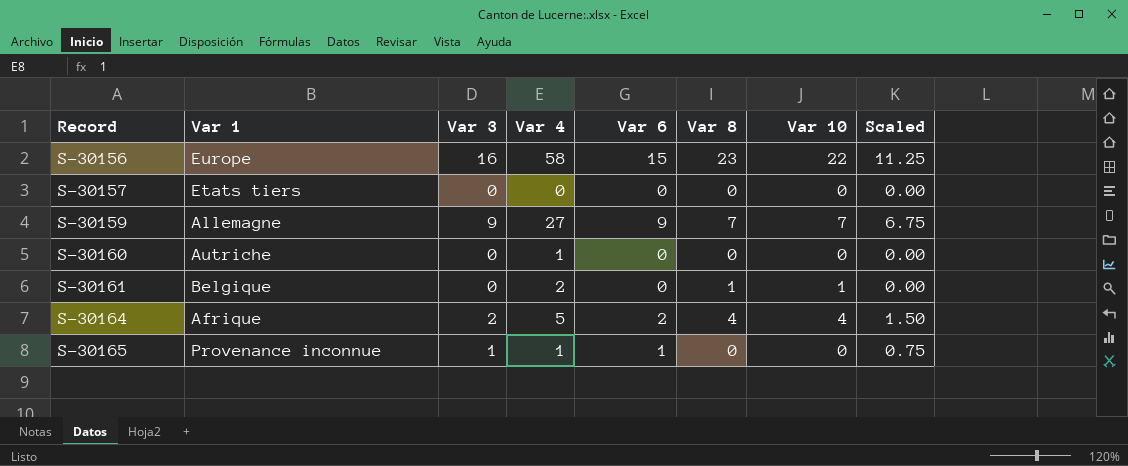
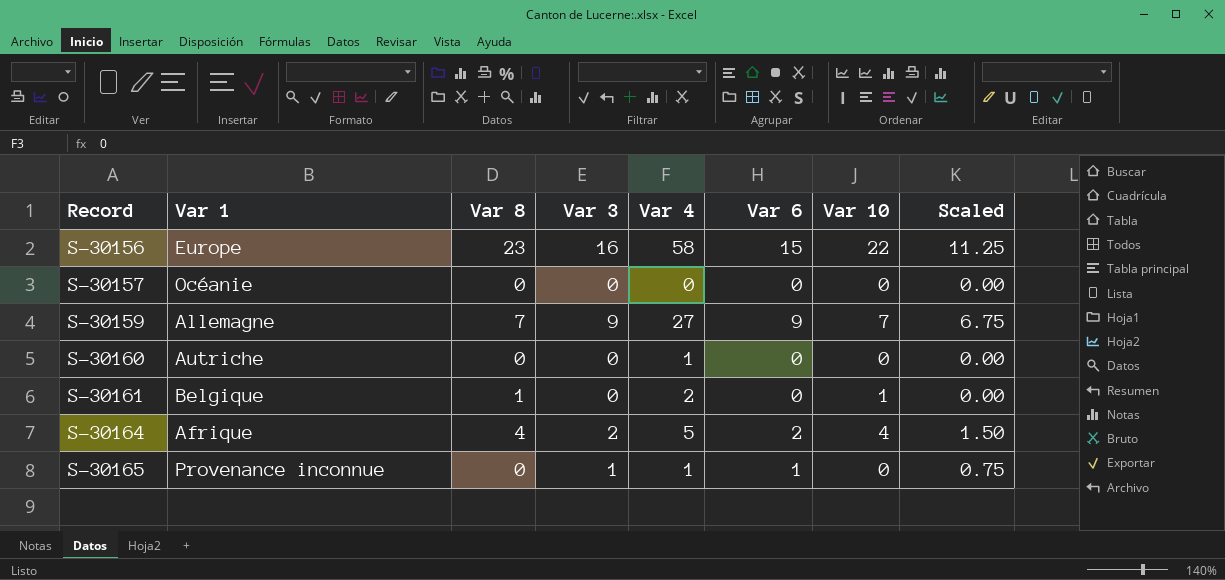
column Var 8 | position: 6 -> 3
S-30157 | Var 1: Etats tiers -> Océanie

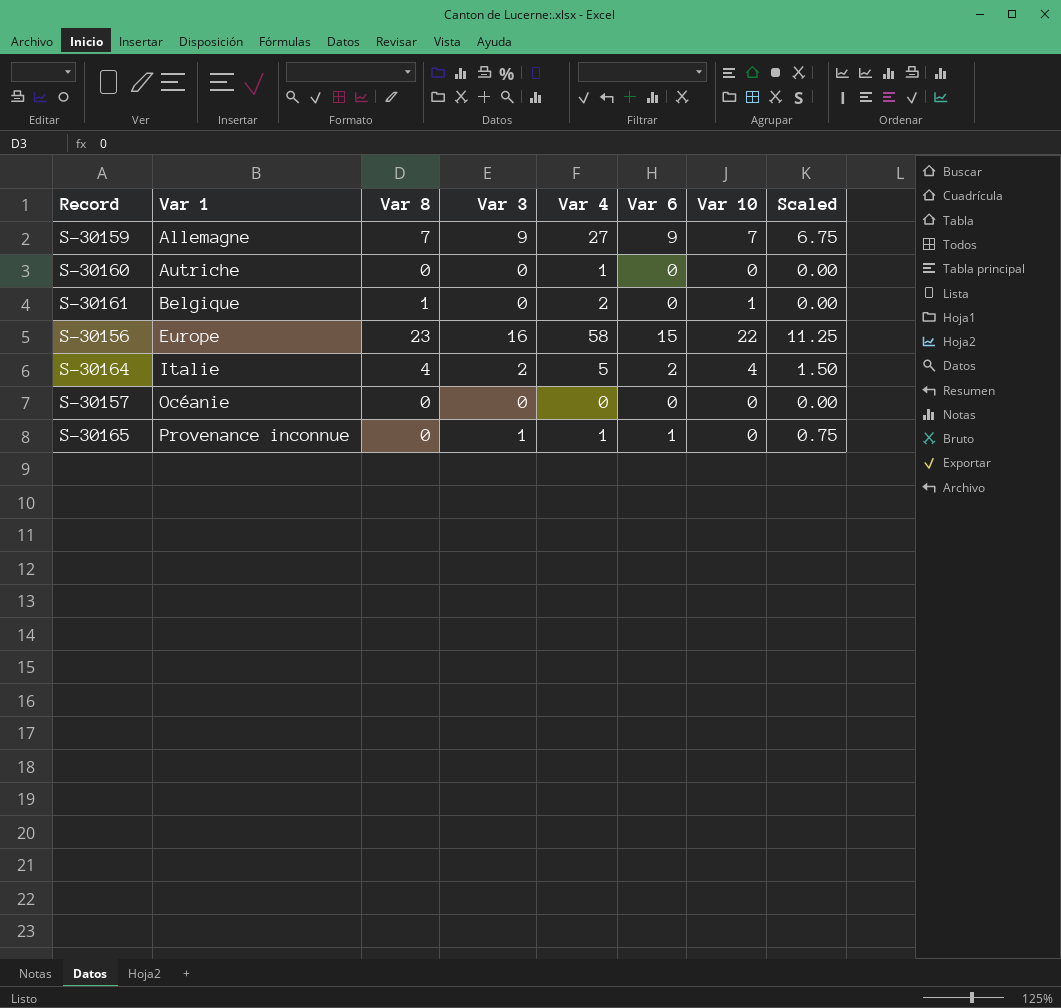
row order: Record ascending -> Var 1 ascending
S-30164 | Var 1: Afrique -> Italie

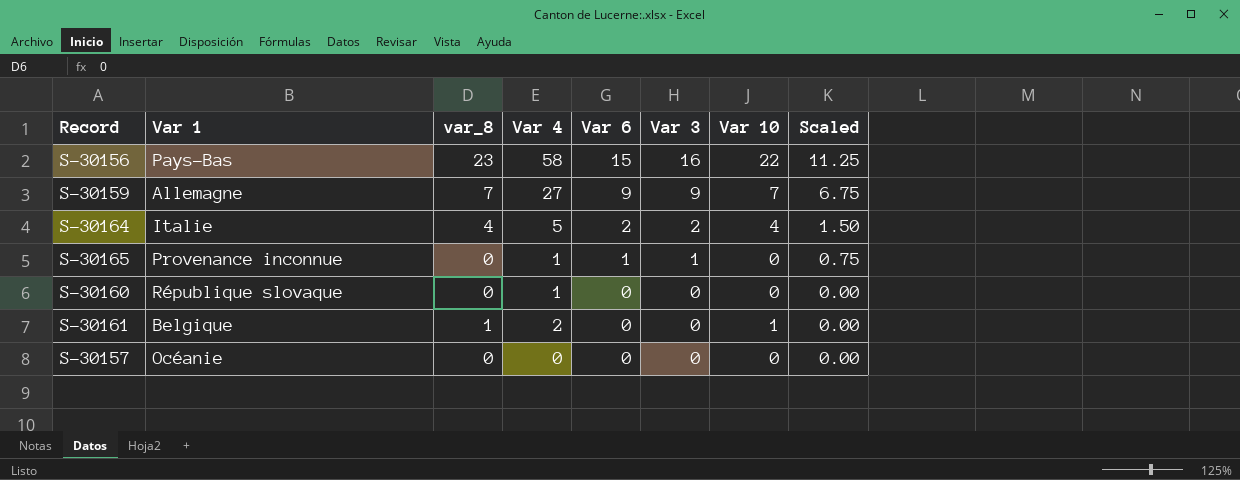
row order: Var 1 ascending -> Var 6 descending
column name: Var 8 -> var_8
column Var 3 | position: 4 -> 6
S-30156 | Var 1: Europe -> Pays-Bas
S-30160 | Var 1: Autriche -> République slovaque

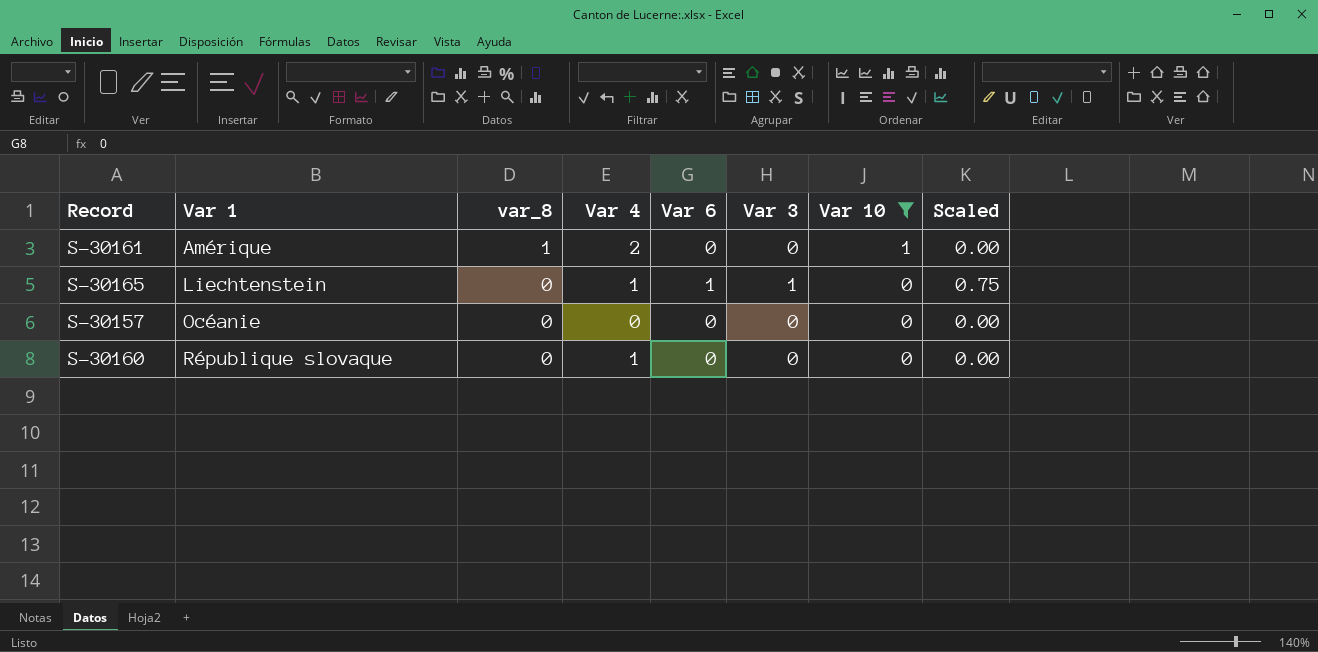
filter: none -> Var 10 <= 1
row order: Var 6 descending -> Var 1 ascending
S-30161 | Var 1: Belgique -> Amérique
S-30165 | Var 1: Provenance inconnue -> Liechtenstein

